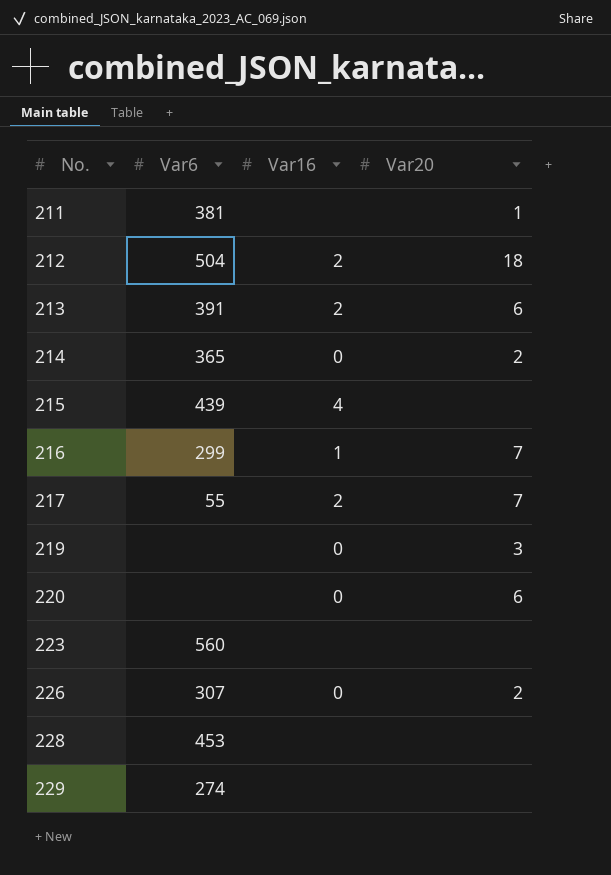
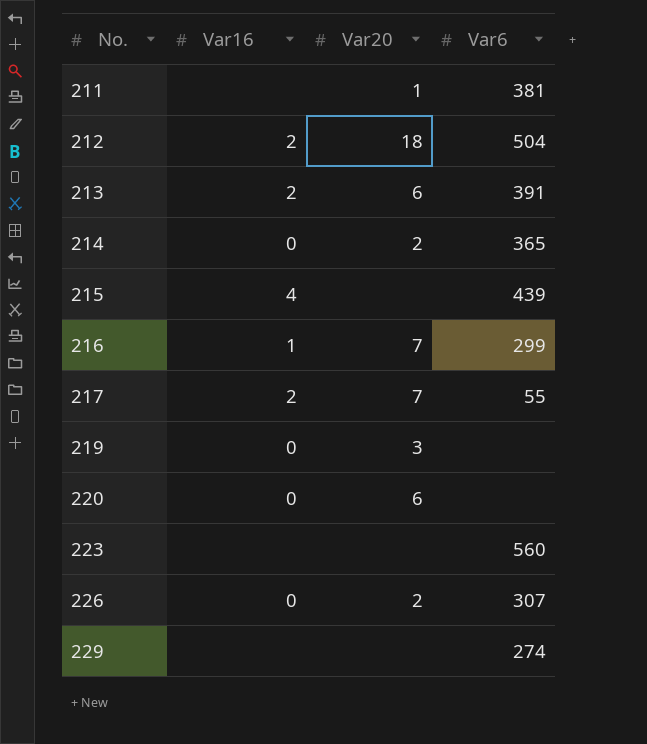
column Var6 | position: 2 -> 4
row 228: 453 | none | none -> none

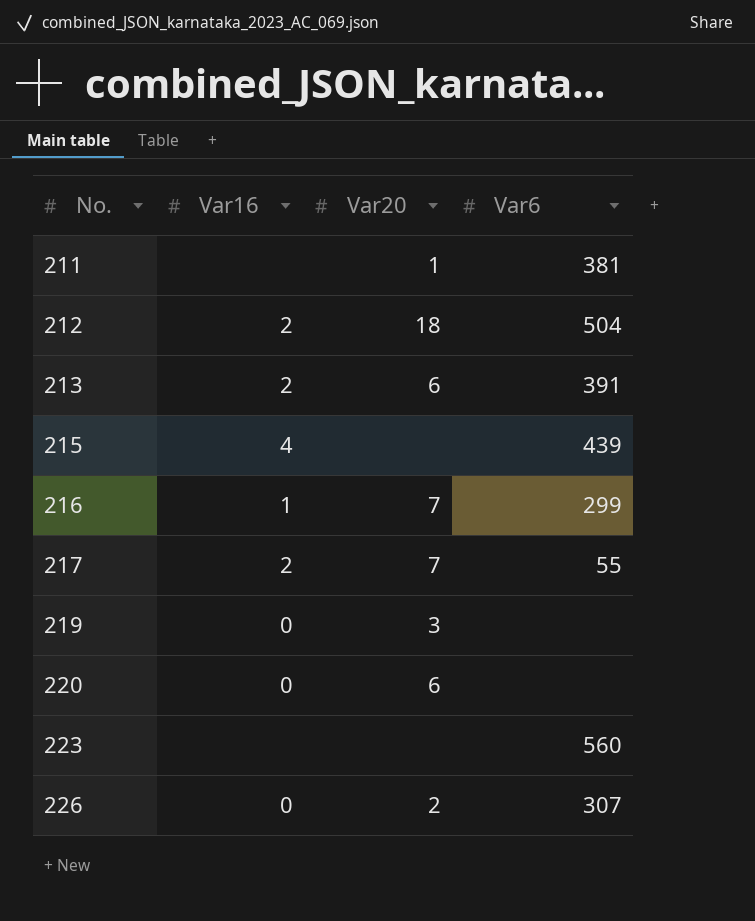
row 214: 0 | 2 | 365 -> none
row 229: none | none | 274 -> none

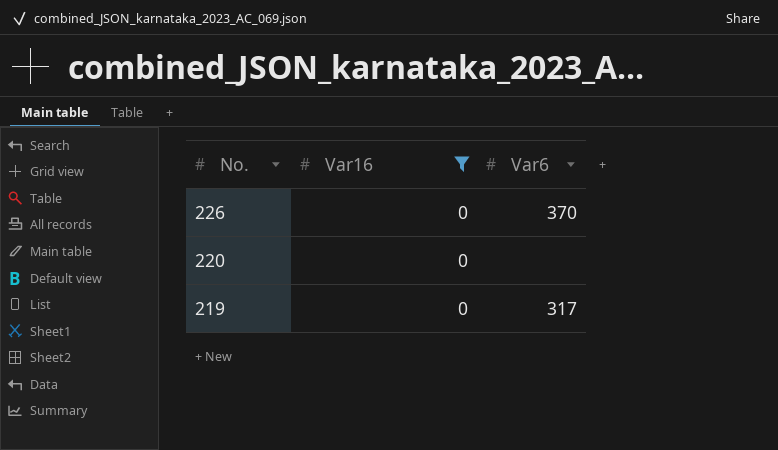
filter: none -> Var16 = 0
row order: No. ascending -> No. descending
column Var20 | position: 3 -> none
226 | Var6: 307 -> 370
219 | Var6: none -> 317

